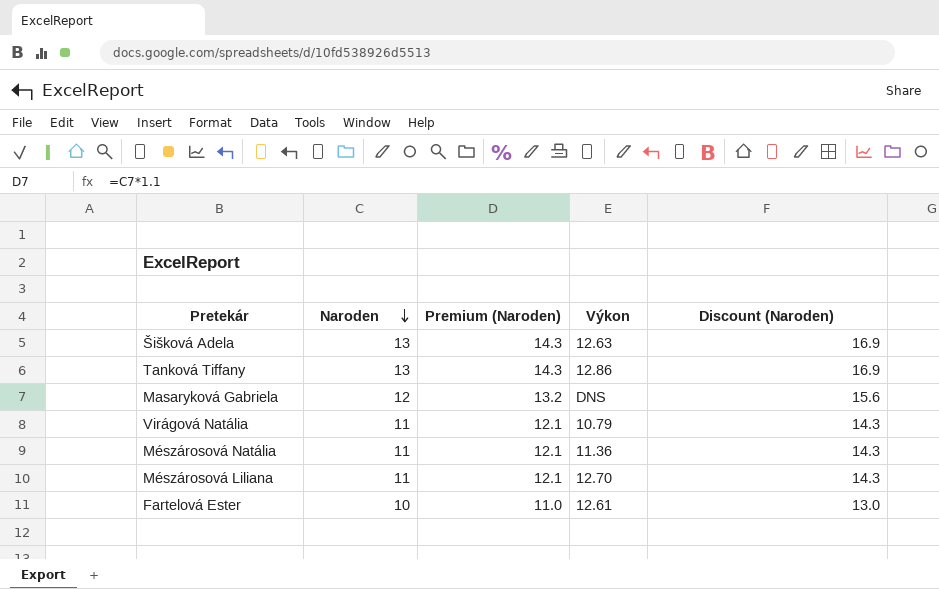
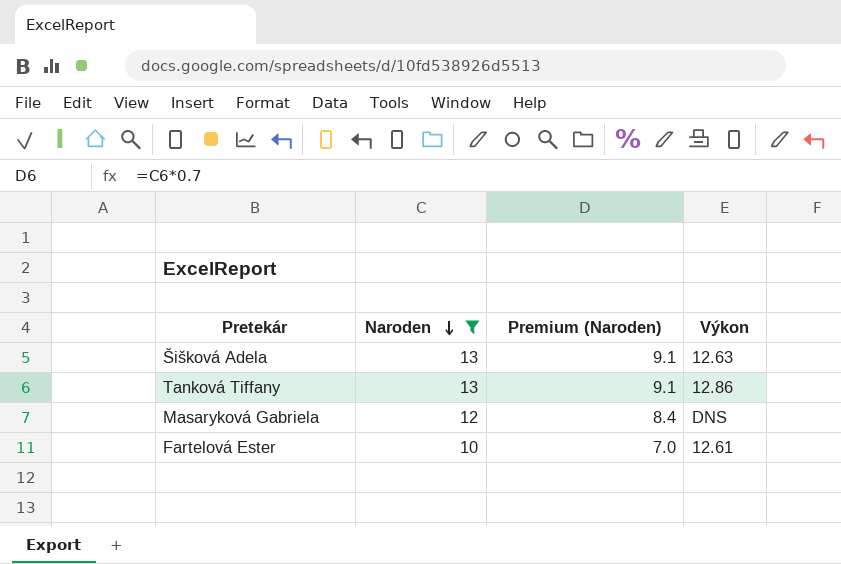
filter: none -> Naroden != 11
column Discount (Naroden) | formula: [Naroden] * 1.3 -> none
column Premium (Naroden) | formula: [Naroden] * 1.1 -> [Naroden] * 0.7

